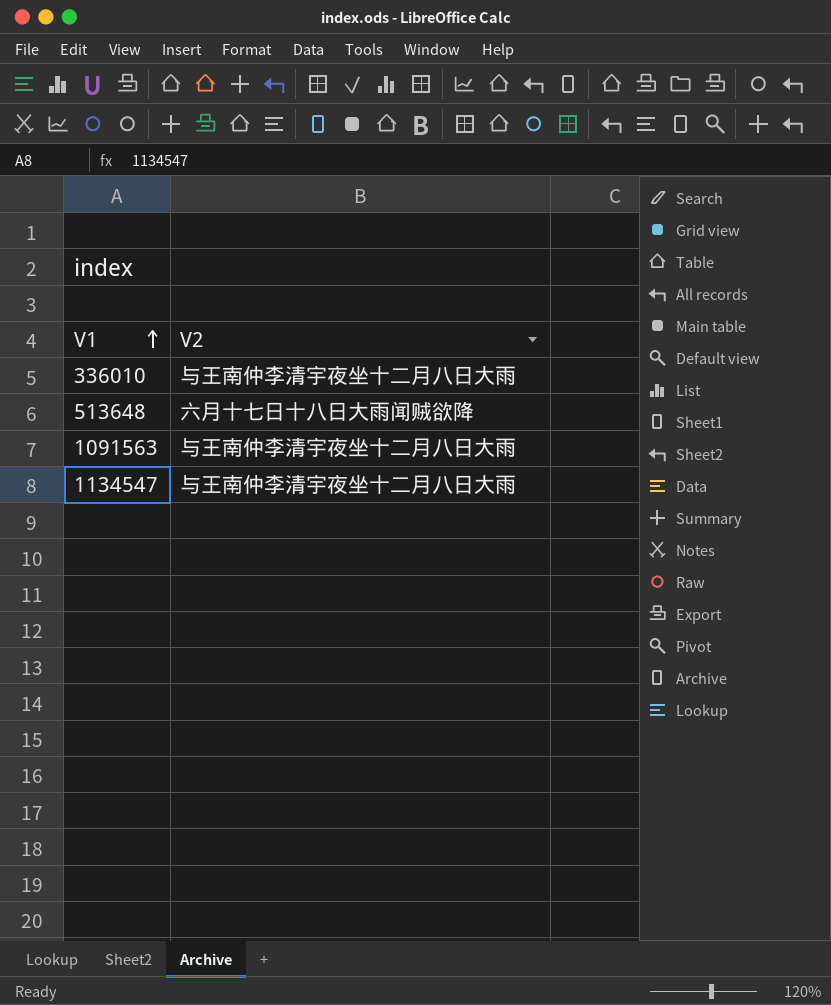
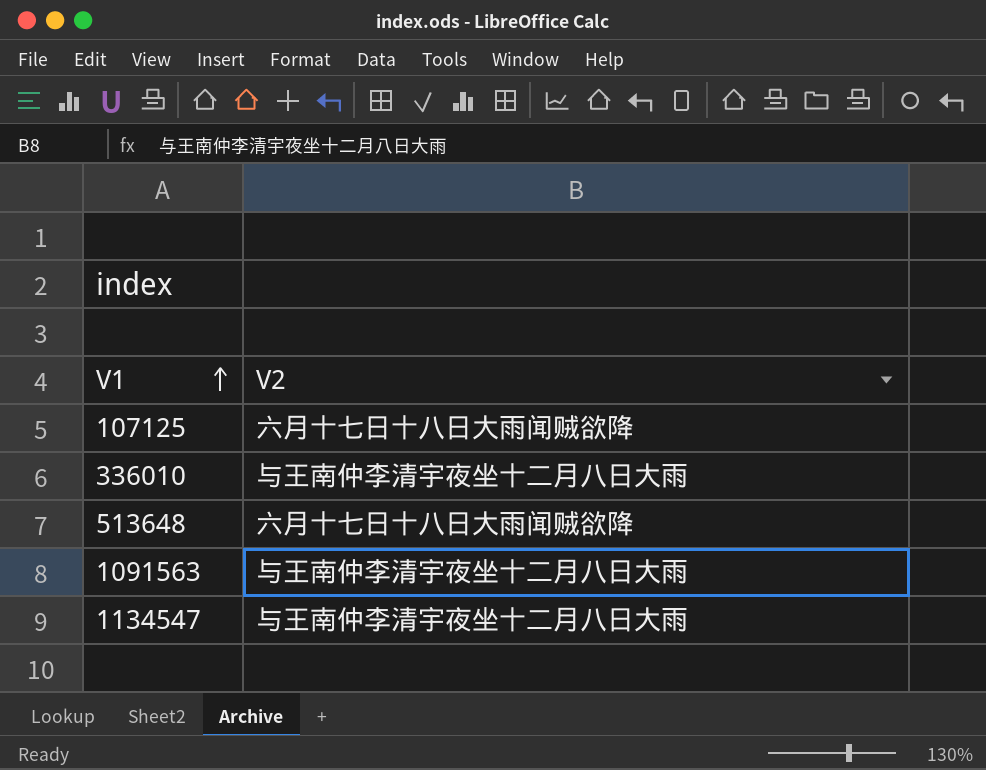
row 107125: none -> 六月十七日十八日大雨闻贼欲降

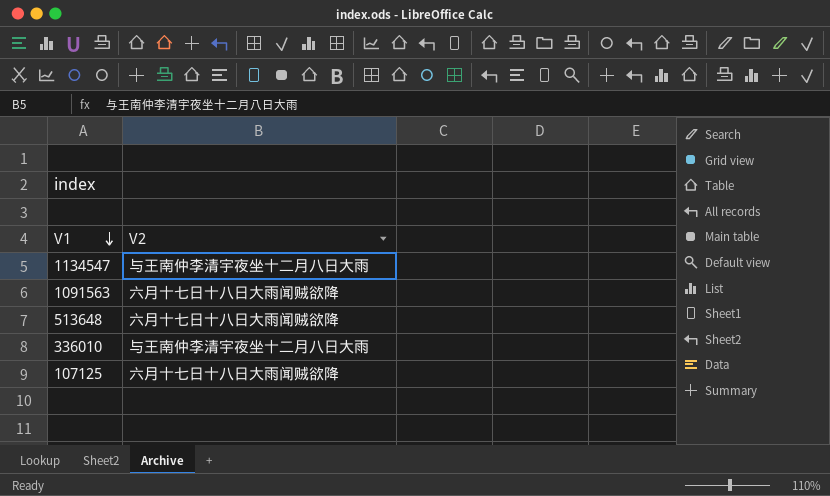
row order: V1 ascending -> V1 descending
1091563 | V2: 与王南仲李清宇夜坐十二月八日大雨 -> 六月十七日十八日大雨闻贼欲降

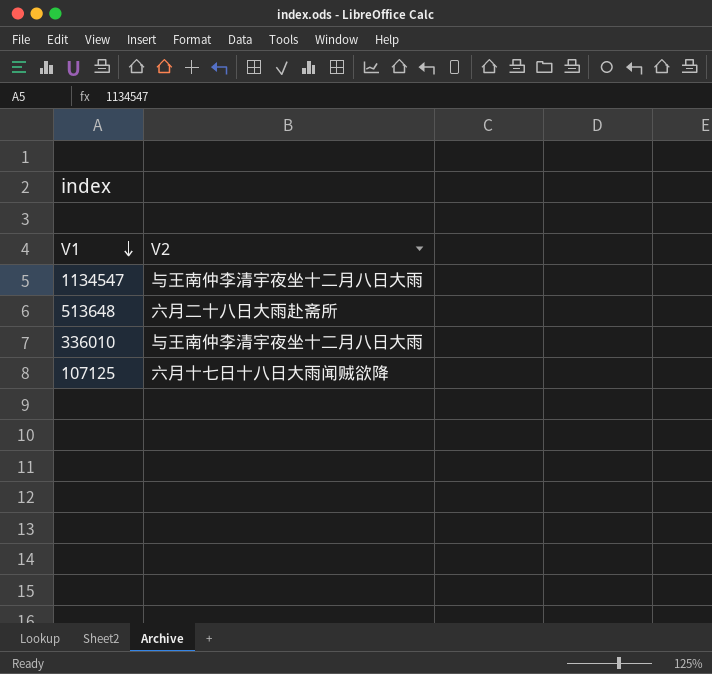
row 1091563: 六月十七日十八日大雨闻贼欲降 -> none
513648 | V2: 六月十七日十八日大雨闻贼欲降 -> 六月二十八日大雨赴斋所

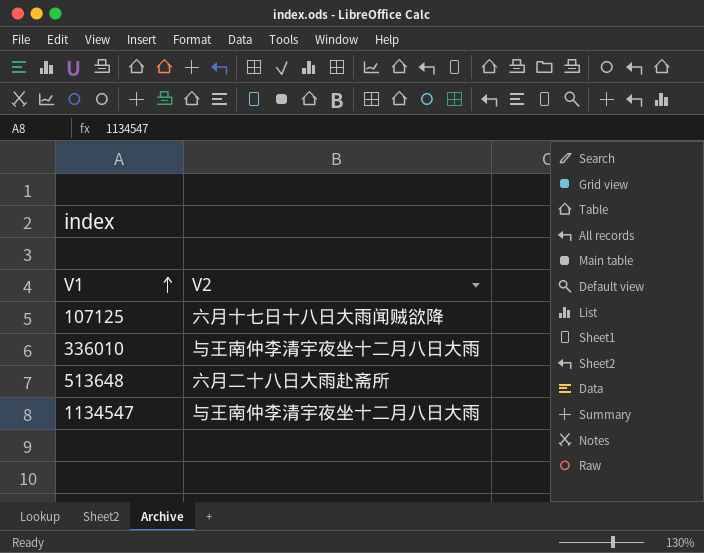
row order: V1 descending -> V1 ascending

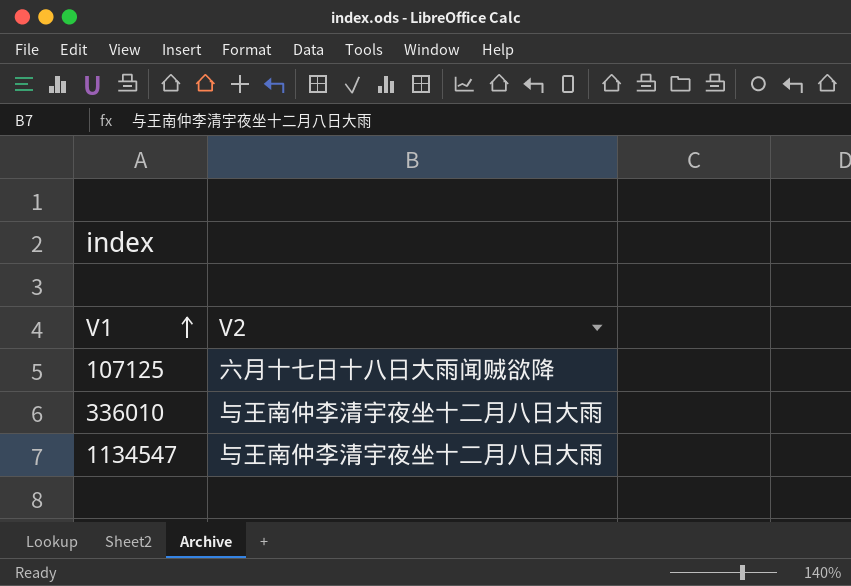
row 513648: 六月二十八日大雨赴斋所 -> none

